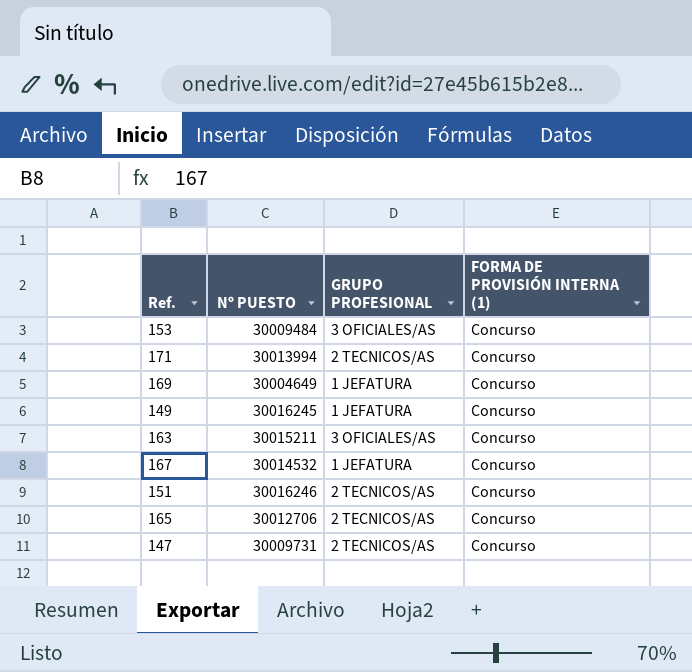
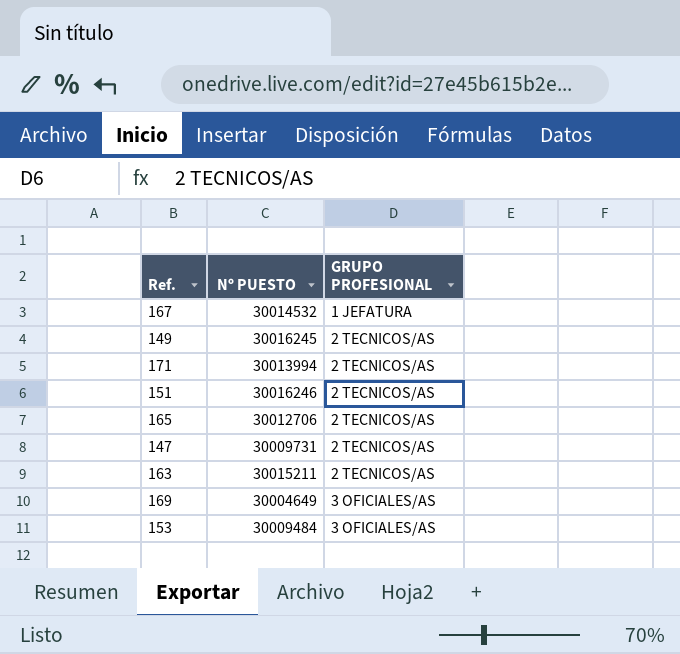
row order: none -> GRUPO PROFESIONAL ascending
column FORMA DE PROVISIÓN INTERNA (1) | position: 4 -> none
149 | GRUPO PROFESIONAL: 1 JEFATURA -> 2 TECNICOS/AS
163 | GRUPO PROFESIONAL: 3 OFICIALES/AS -> 2 TECNICOS/AS
169 | GRUPO PROFESIONAL: 1 JEFATURA -> 3 OFICIALES/AS

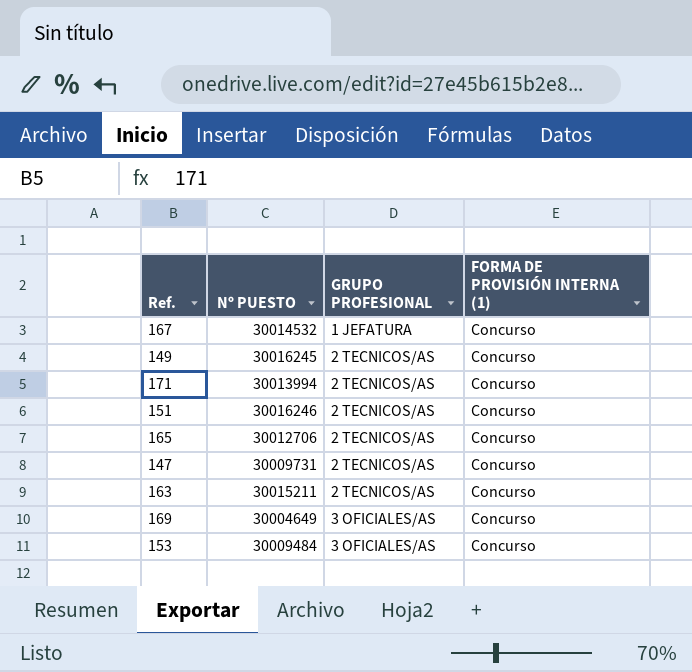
column FORMA DE PROVISIÓN INTERNA (1) | position: none -> 4

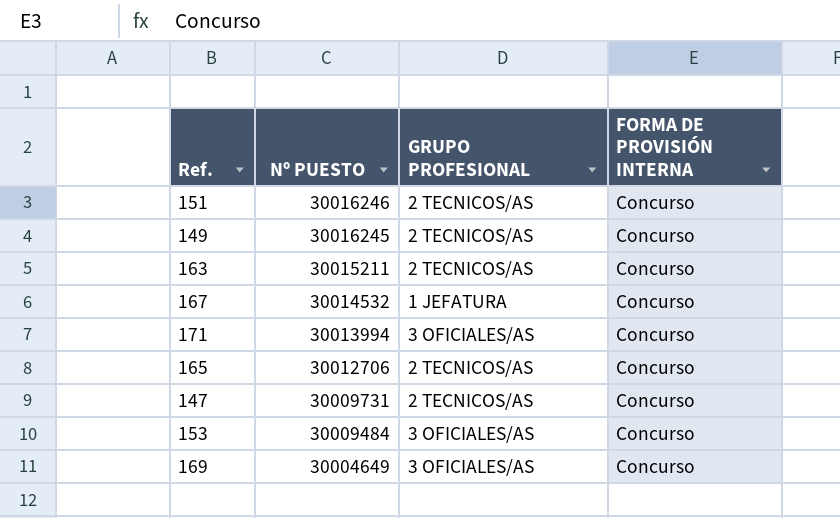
row order: GRUPO PROFESIONAL ascending -> Nº PUESTO descending
column name: FORMA DE PROVISIÓN INTERNA (1) -> FORMA DE PROVISIÓN INTERNA
171 | GRUPO PROFESIONAL: 2 TECNICOS/AS -> 3 OFICIALES/AS

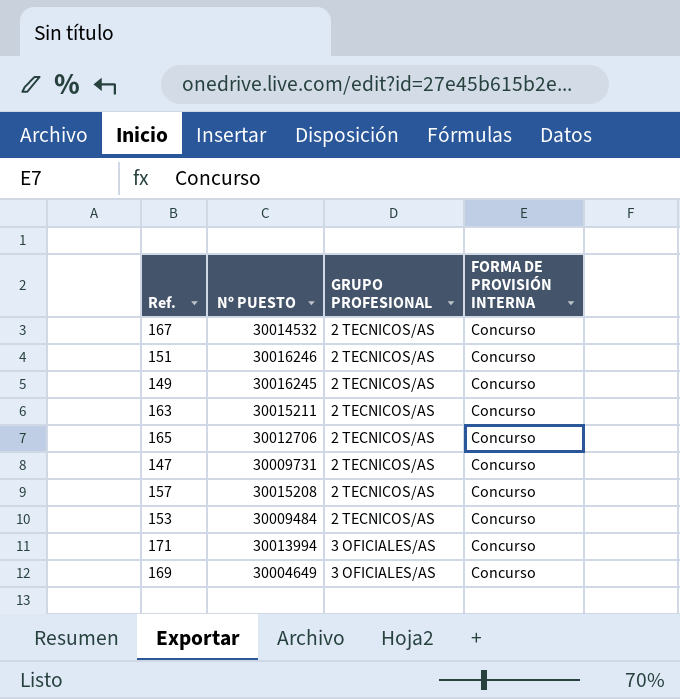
row order: Nº PUESTO descending -> GRUPO PROFESIONAL ascending
167 | GRUPO PROFESIONAL: 1 JEFATURA -> 2 TECNICOS/AS
row 157: none -> 30015208 | 2 TECNICOS/AS | Concurso
153 | GRUPO PROFESIONAL: 3 OFICIALES/AS -> 2 TECNICOS/AS

